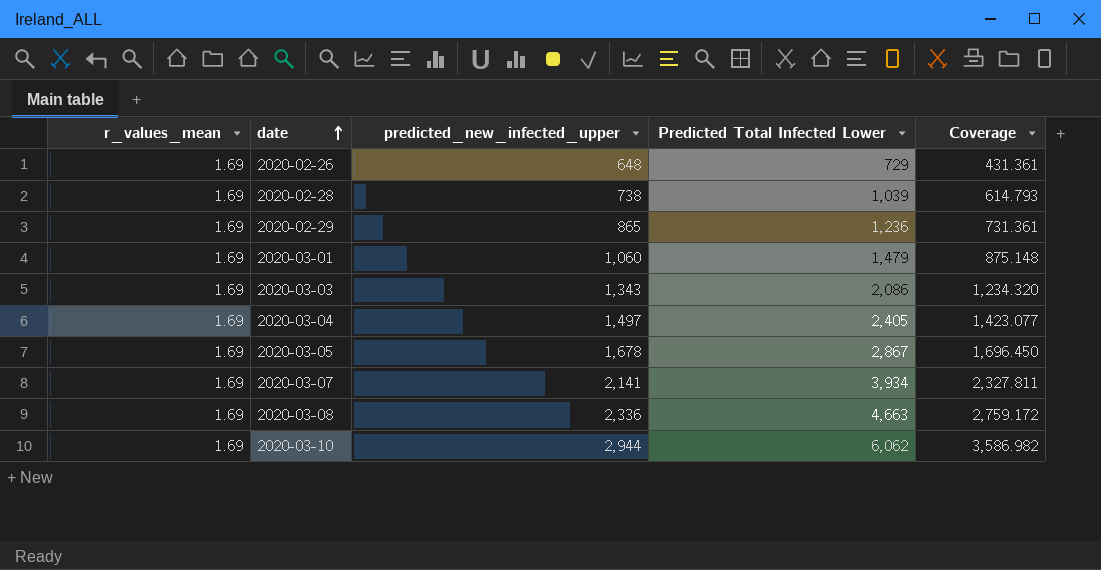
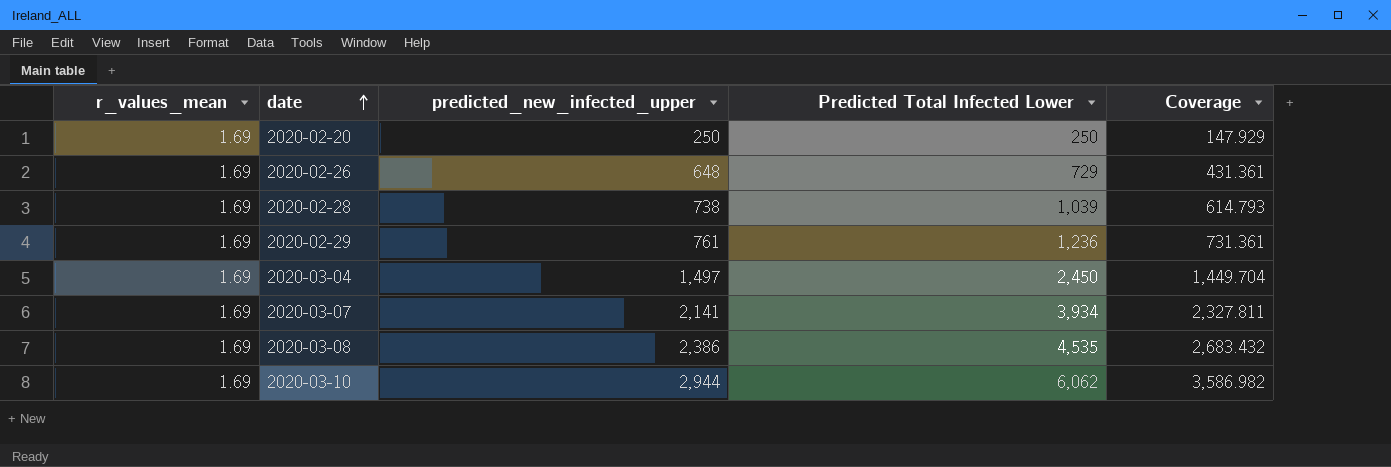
row 2020-03-01: 1.69 | 1,060 | 1,479 | 875.148 -> none
row 2020-03-03: 1.69 | 1,343 | 2,086 | 1,234.320 -> none
row 2020-03-05: 1.69 | 1,678 | 2,867 | 1,696.450 -> none
row 2020-02-20: none -> 1.69 | 250 | 250 | 147.929
2020-02-29 | predicted_new_infected_upper: 865 -> 761
2020-03-04 | Predicted Total Infected Lower: 2,405 -> 2,450
2020-03-04 | Coverage: 1,423.077 -> 1,449.704
2020-03-08 | predicted_new_infected_upper: 2,336 -> 2,386
2020-03-08 | Predicted Total Infected Lower: 4,663 -> 4,535
2020-03-08 | Coverage: 2,759.172 -> 2,683.432

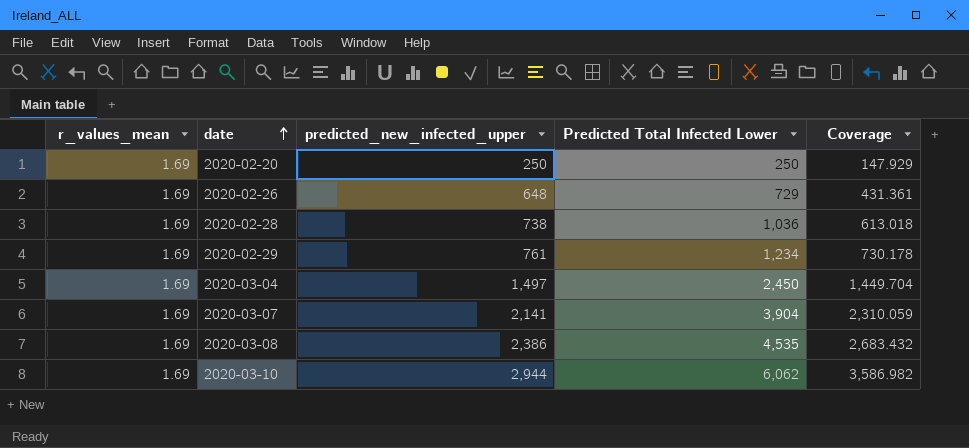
2020-02-28 | Predicted Total Infected Lower: 1,039 -> 1,036
2020-02-28 | Coverage: 614.793 -> 613.018
2020-02-29 | Predicted Total Infected Lower: 1,236 -> 1,234
2020-02-29 | Coverage: 731.361 -> 730.178
2020-03-07 | Predicted Total Infected Lower: 3,934 -> 3,904
2020-03-07 | Coverage: 2,327.811 -> 2,310.059

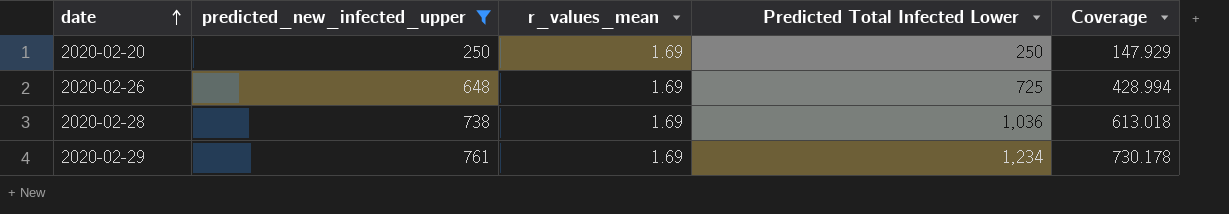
filter: none -> predicted_new_infected_upper <= 761
column r_values_mean | position: 1 -> 3
2020-02-26 | Predicted Total Infected Lower: 729 -> 725
2020-02-26 | Coverage: 431.361 -> 428.994

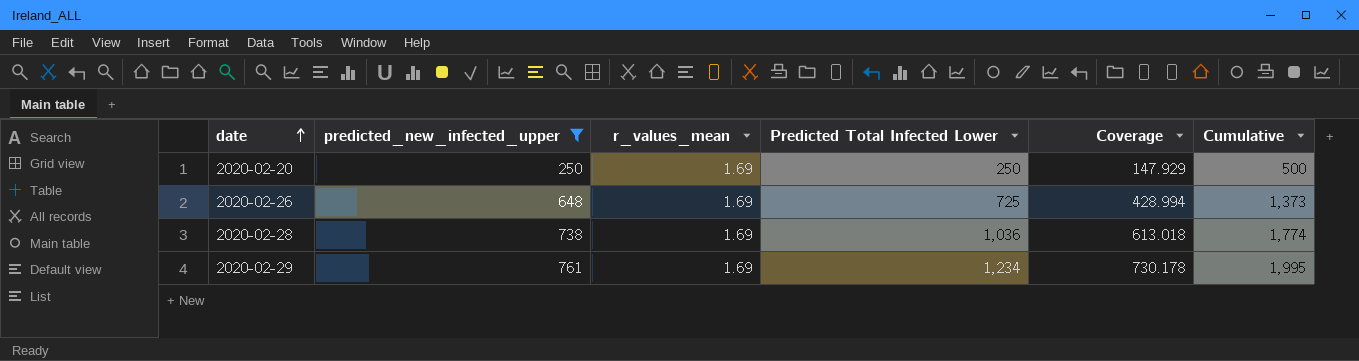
column Cumulative | formula: none -> [predicted_new_infected_upper] + [Predicted Total Infected Lower]

